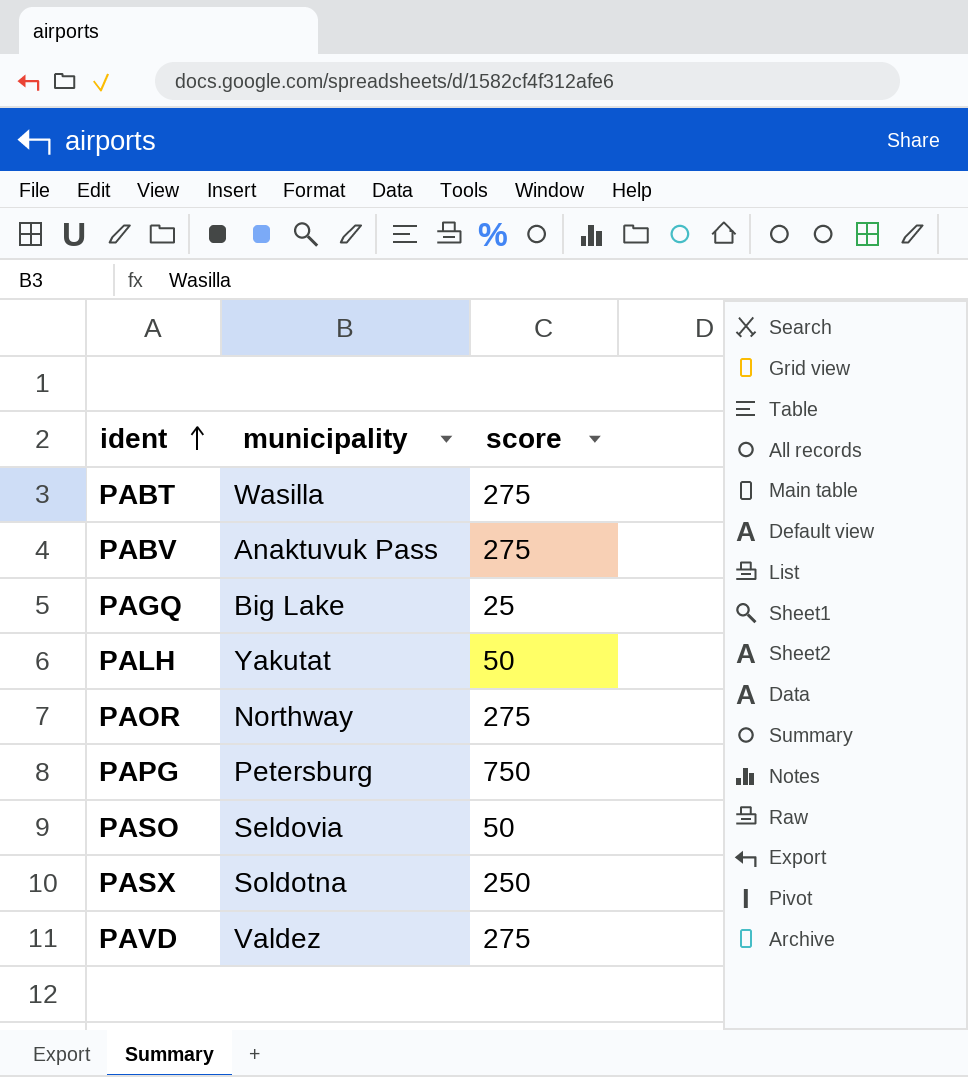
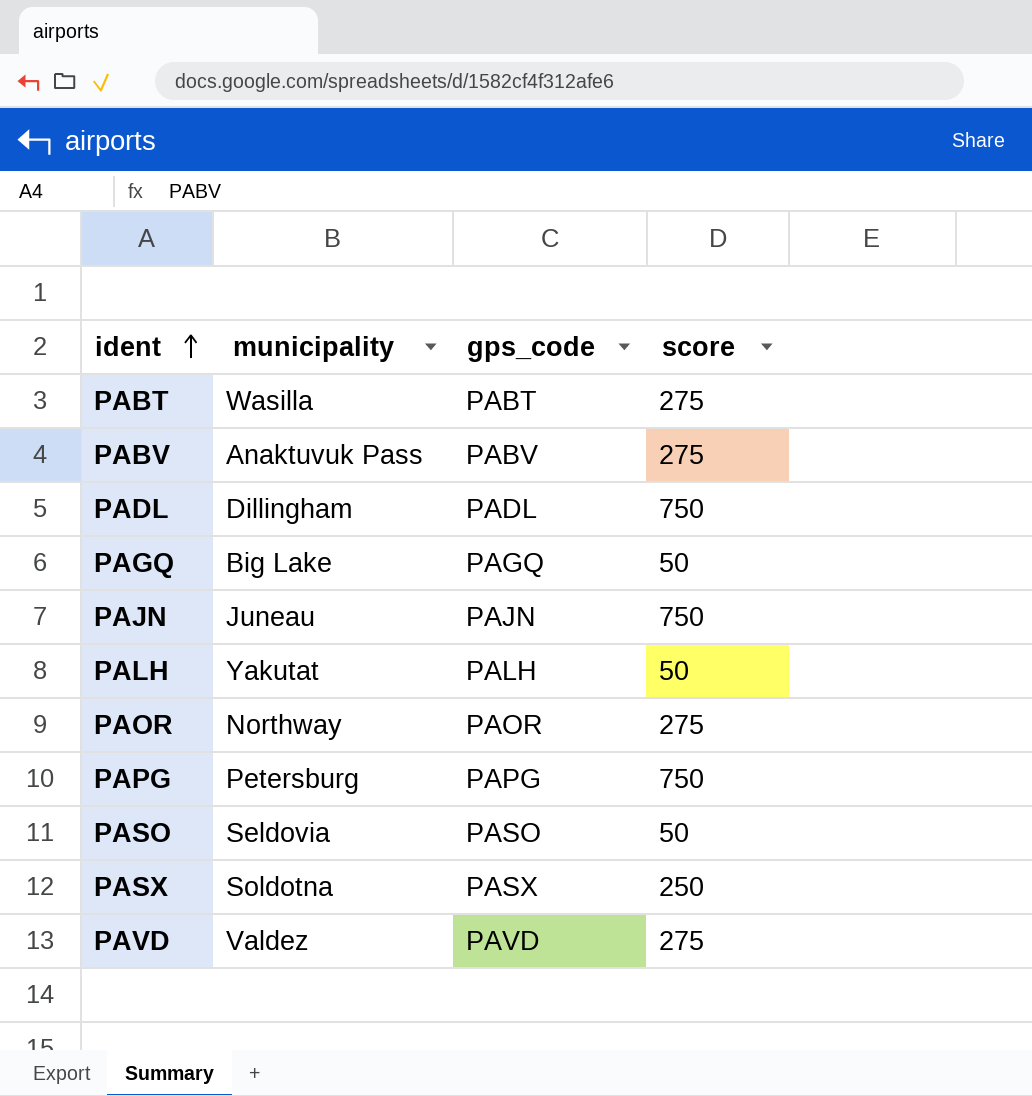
column gps_code | position: none -> 3
row PADL: none -> Dillingham | PADL | 750
PAGQ | score: 25 -> 50
row PAJN: none -> Juneau | PAJN | 750

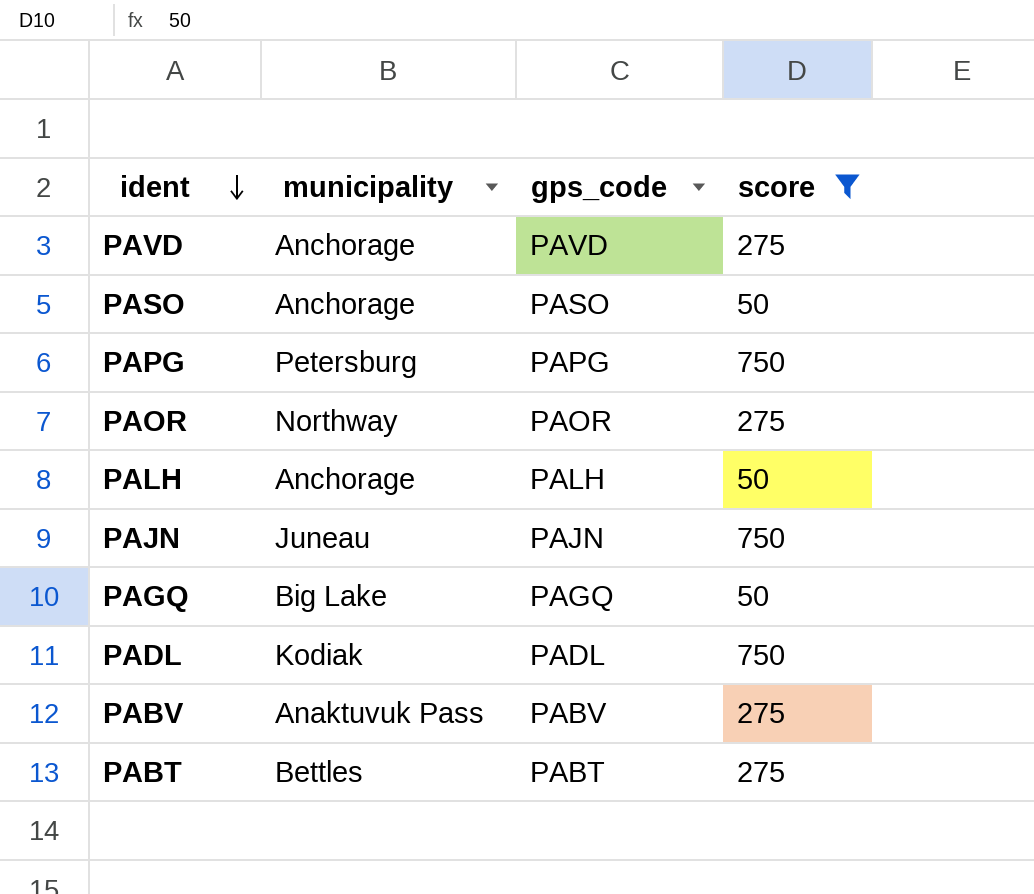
filter: none -> score != 250
row order: ident ascending -> ident descending
PAVD | municipality: Valdez -> Anchorage
PASO | municipality: Seldovia -> Anchorage
PALH | municipality: Yakutat -> Anchorage
PADL | municipality: Dillingham -> Kodiak
PABT | municipality: Wasilla -> Bettles

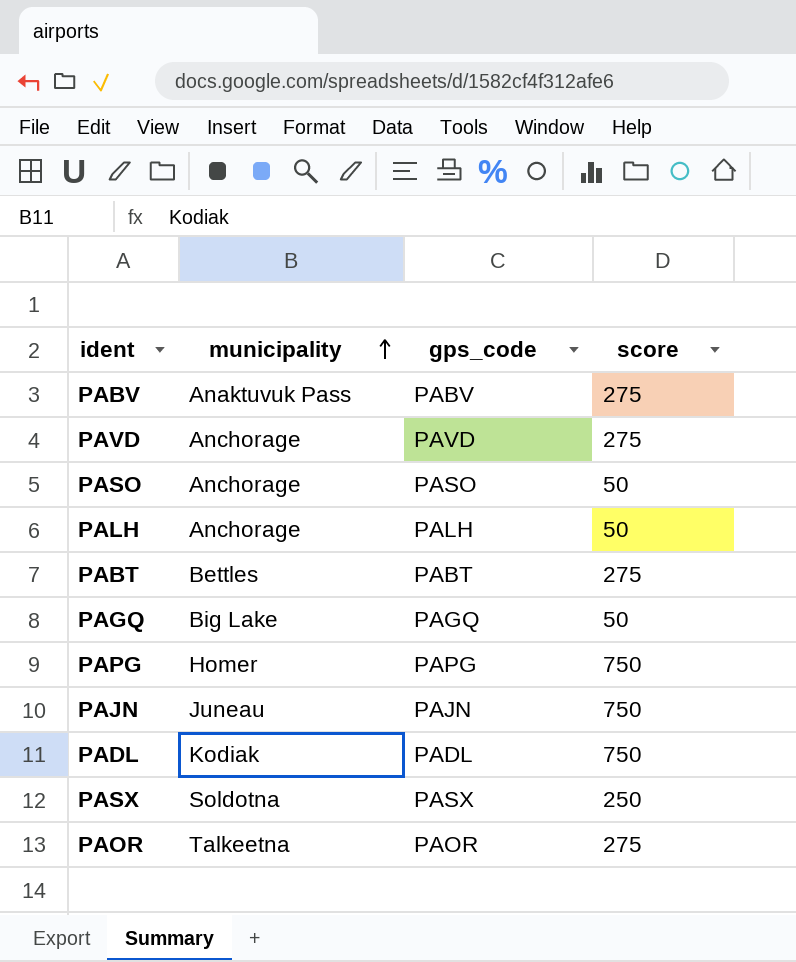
filter: score != 250 -> none
row order: ident descending -> municipality ascending
PAPG | municipality: Petersburg -> Homer
PAOR | municipality: Northway -> Talkeetna

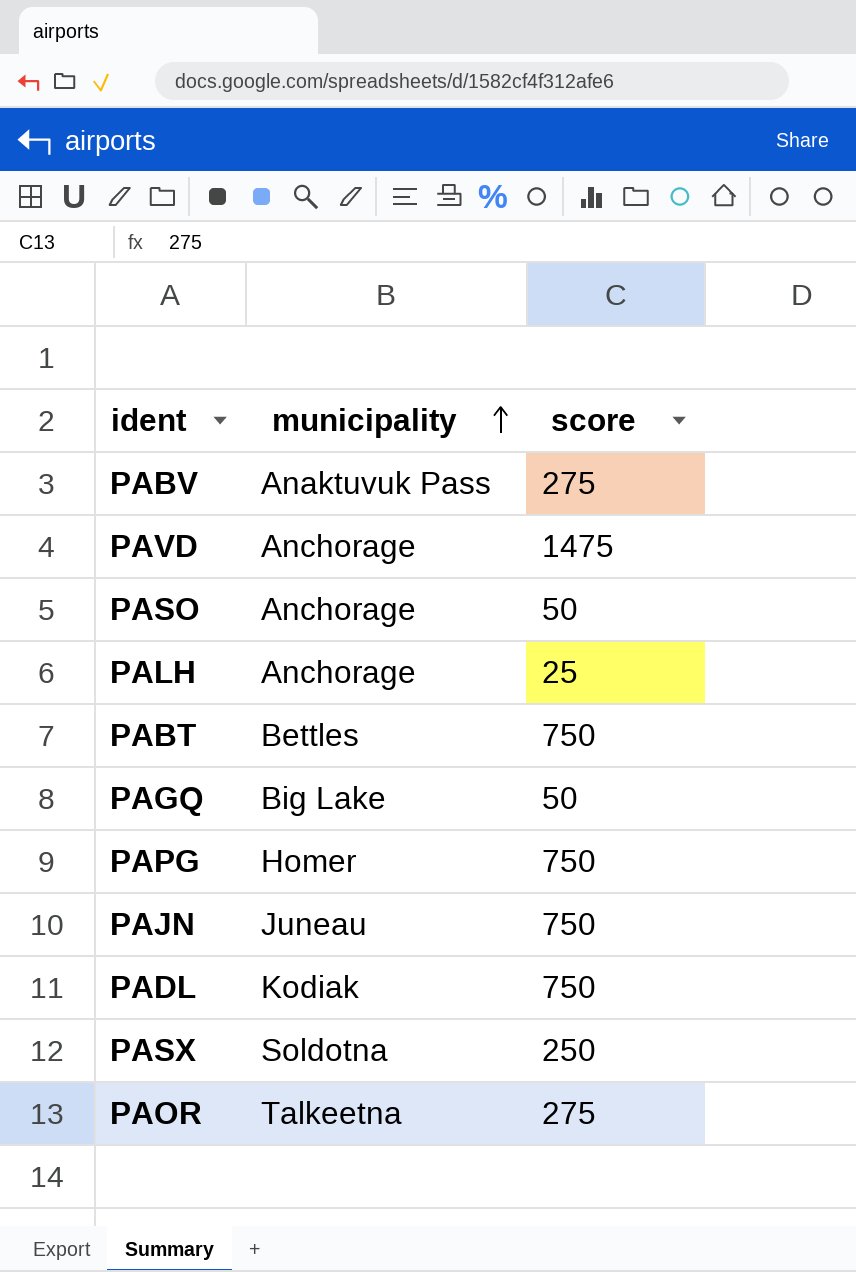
column gps_code | position: 3 -> none
PAVD | score: 275 -> 1475
PALH | score: 50 -> 25
PABT | score: 275 -> 750

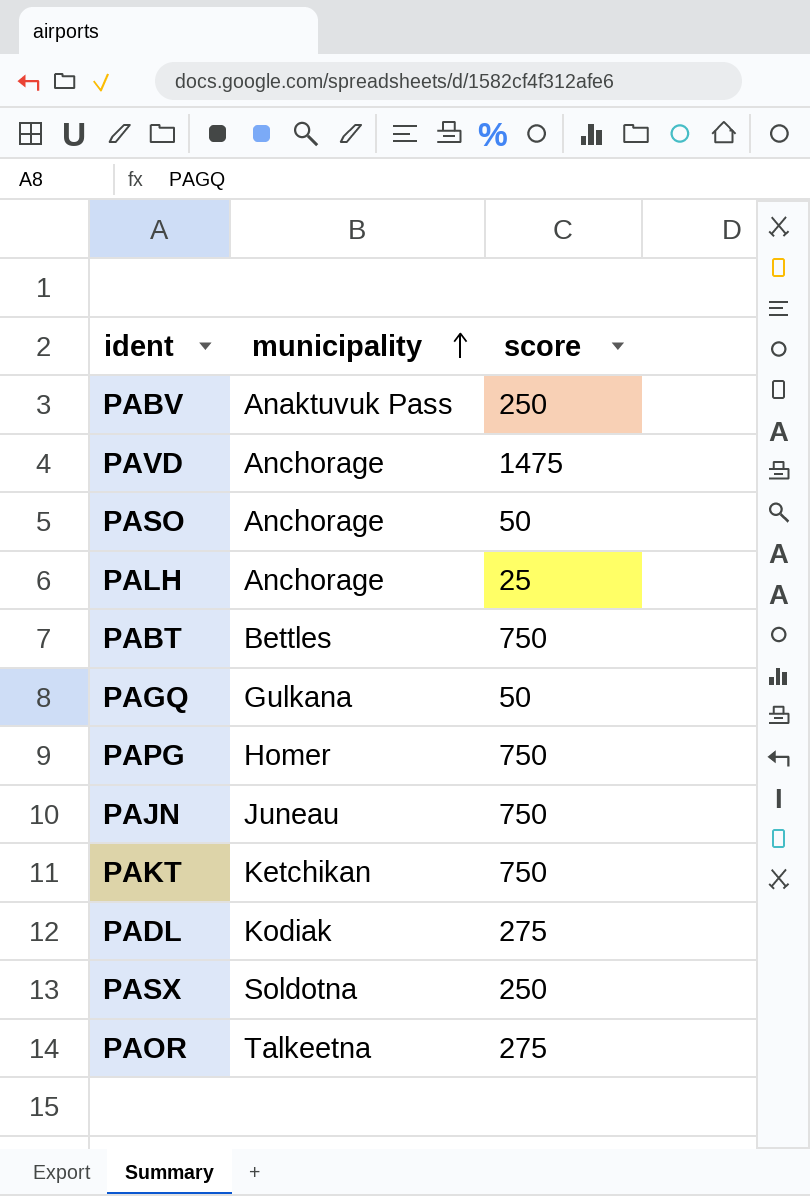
PABV | score: 275 -> 250
PAGQ | municipality: Big Lake -> Gulkana
row PAKT: none -> Ketchikan | 750
PADL | score: 750 -> 275

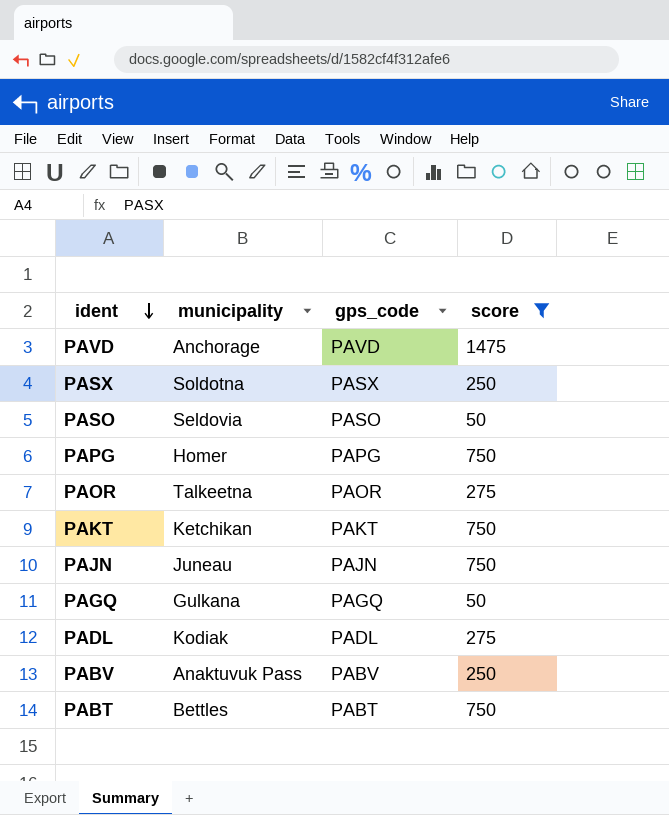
filter: none -> score != 25
row order: municipality ascending -> ident descending
column gps_code | position: none -> 3
PASO | municipality: Anchorage -> Seldovia

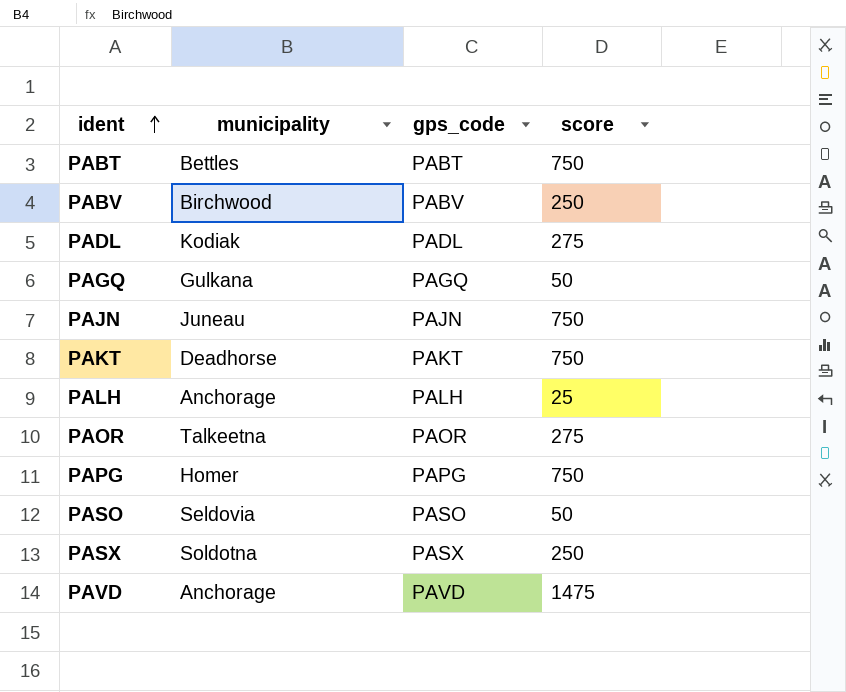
filter: score != 25 -> none
row order: ident descending -> ident ascending
PABV | municipality: Anaktuvuk Pass -> Birchwood
PAKT | municipality: Ketchikan -> Deadhorse

